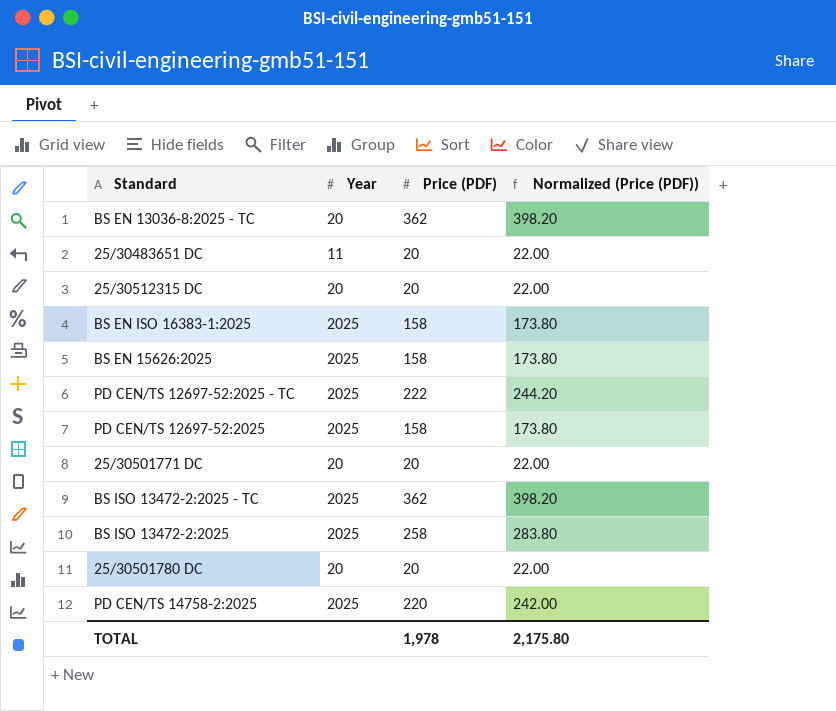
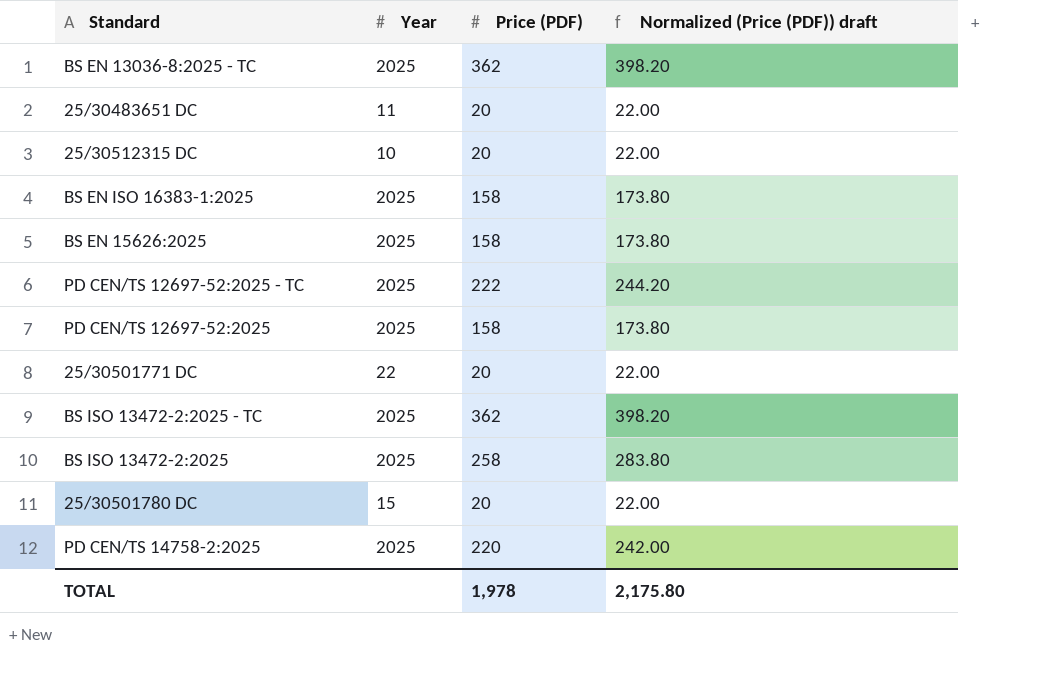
column name: Normalized (Price (PDF)) -> Normalized (Price (PDF)) draft
BS EN 13036-8:2025 - TC | Year: 20 -> 2025
25/30512315 DC | Year: 20 -> 10
25/30501771 DC | Year: 20 -> 22
25/30501780 DC | Year: 20 -> 15

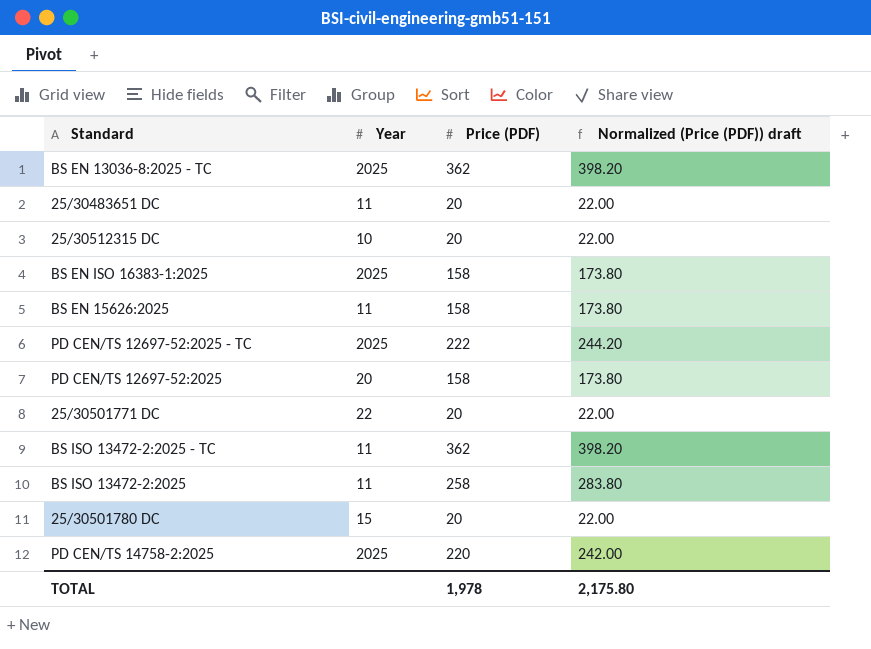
BS EN 15626:2025 | Year: 2025 -> 11
PD CEN/TS 12697-52:2025 | Year: 2025 -> 20
BS ISO 13472-2:2025 - TC | Year: 2025 -> 11
BS ISO 13472-2:2025 | Year: 2025 -> 11

